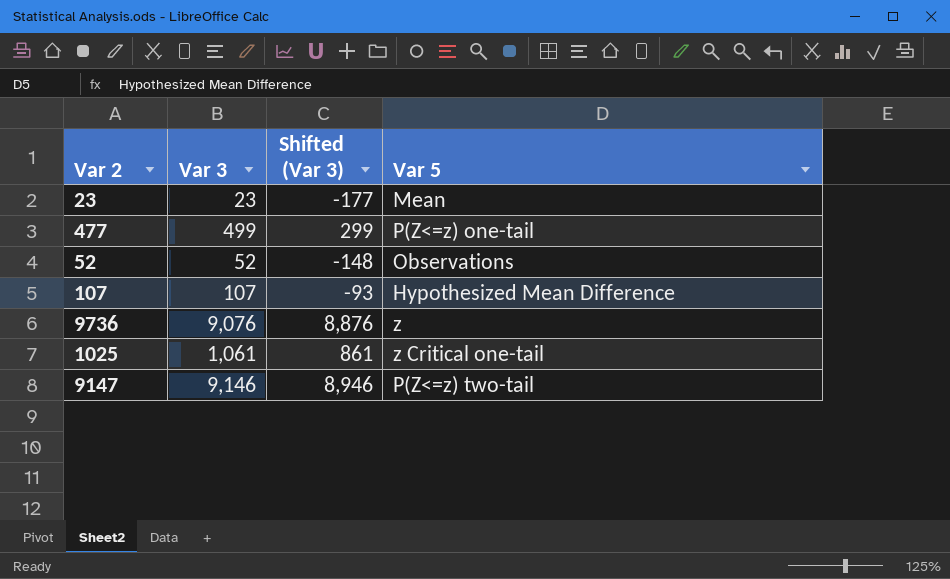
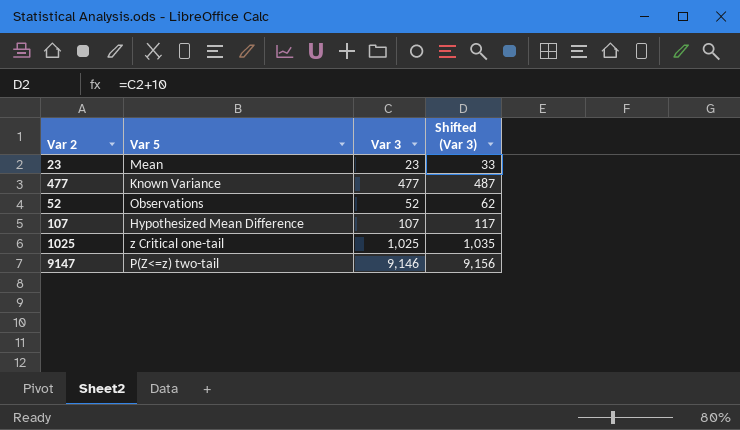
column Var 5 | position: 4 -> 2
column Shifted (Var 3) | formula: [Var 3] - 200 -> [Var 3] + 10
row 9736: 9,076 | 8,876 | z -> none
477 | Var 5: P(Z<=z) one-tail -> Known Variance
477 | Var 3: 499 -> 477
1025 | Var 3: 1,061 -> 1,025

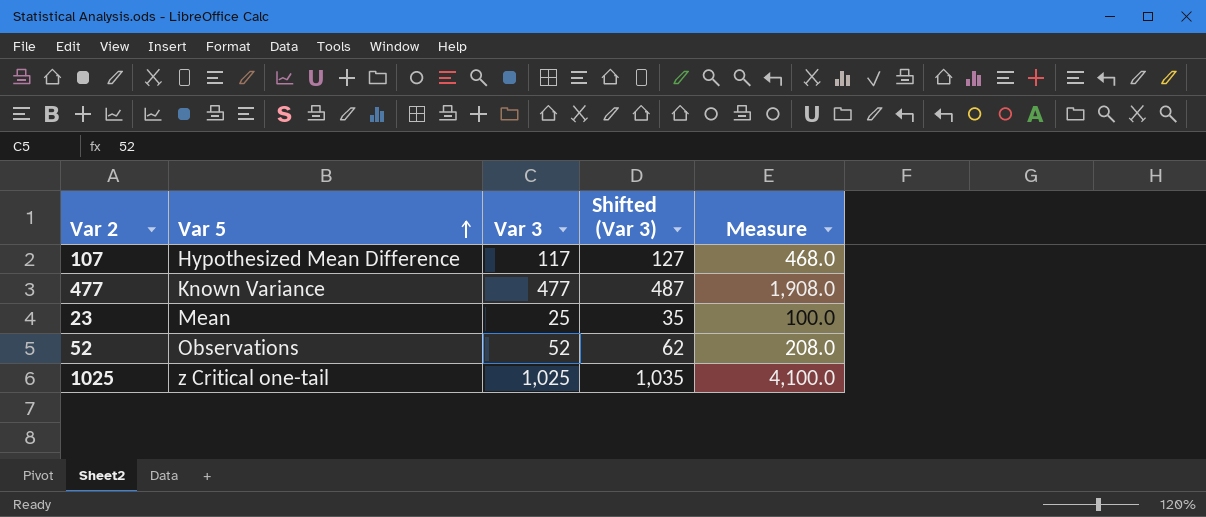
row order: none -> Var 5 ascending
column Measure | formula: none -> [Var 3] * 4
row 9147: P(Z<=z) two-tail | 9,146 | 9,156 -> none
107 | Var 3: 107 -> 117
107 | Shifted (Var 3): 117 -> 127
23 | Var 3: 23 -> 25
23 | Shifted (Var 3): 33 -> 35

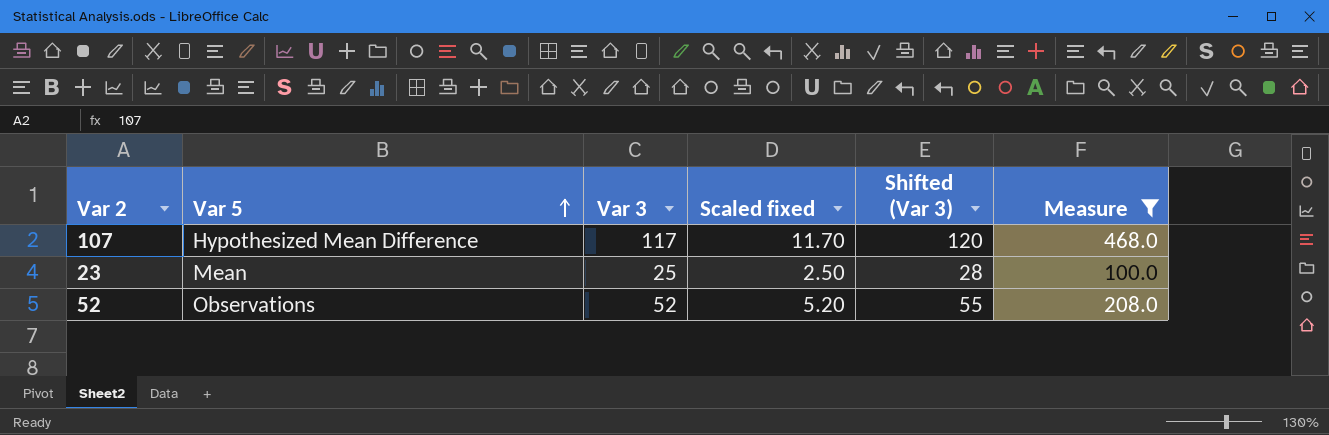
filter: none -> Measure <= 468.0
column Scaled fixed | formula: none -> [Var 3] * 0.1
column Shifted (Var 3) | formula: [Var 3] + 10 -> [Var 3] + 3

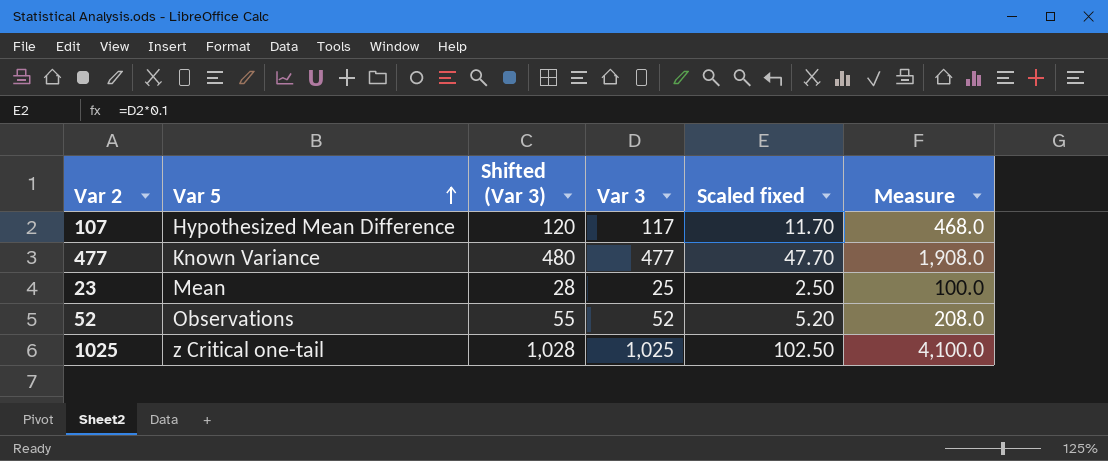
filter: Measure <= 468.0 -> none
column Shifted (Var 3) | position: 5 -> 3

